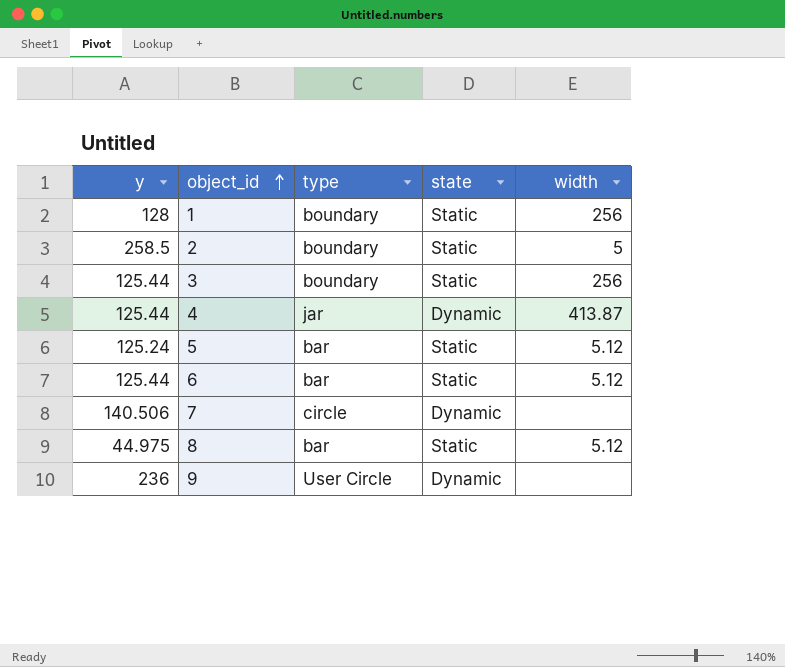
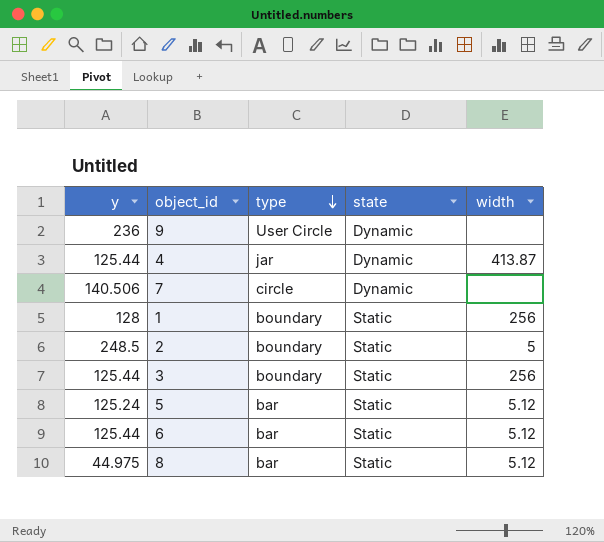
row order: object_id ascending -> type descending
2 | y: 258.5 -> 248.5

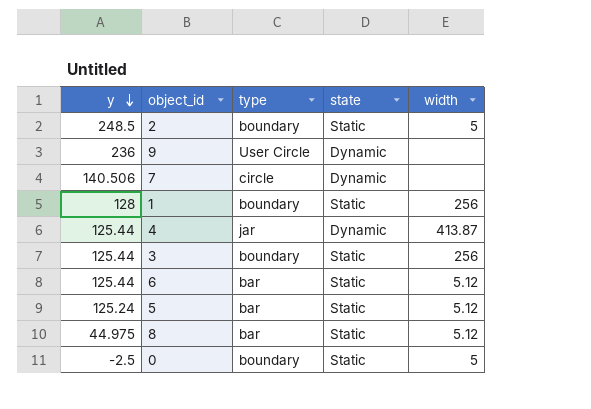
row order: type descending -> y descending
row 0: none -> -2.5 | boundary | Static | 5

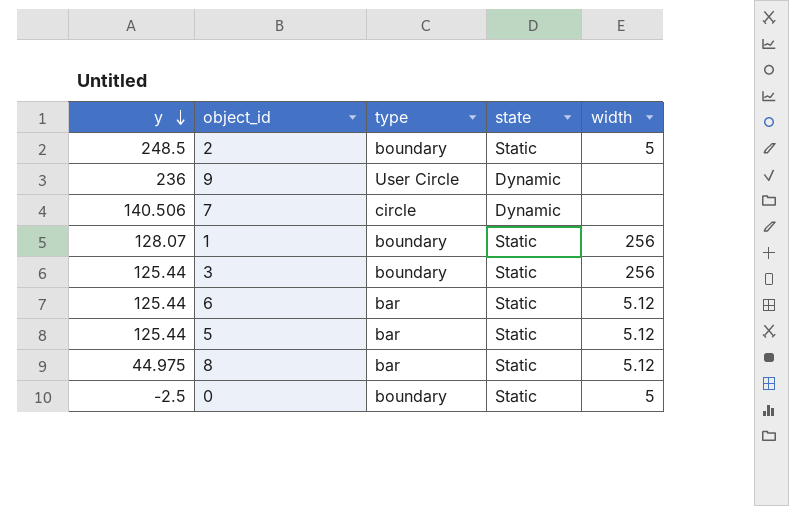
row 4: 125.44 | jar | Dynamic | 413.87 -> none
1 | y: 128 -> 128.07
5 | y: 125.24 -> 125.44

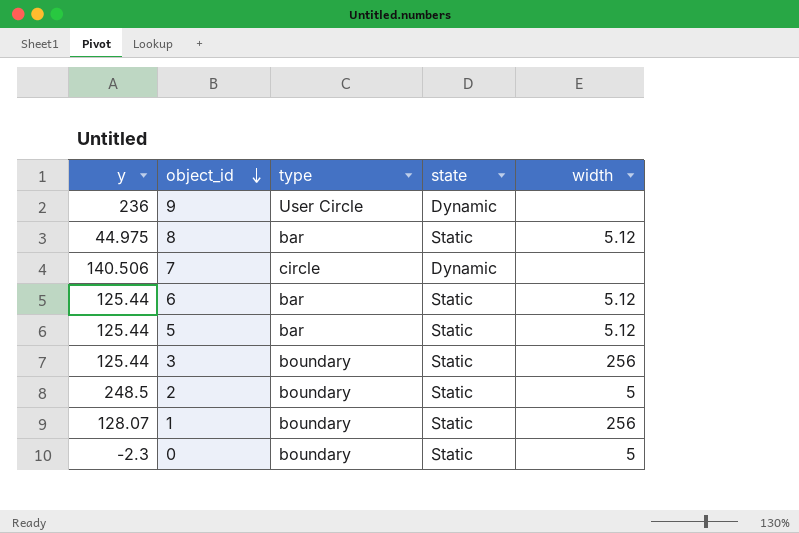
row order: y descending -> object_id descending
0 | y: -2.5 -> -2.3

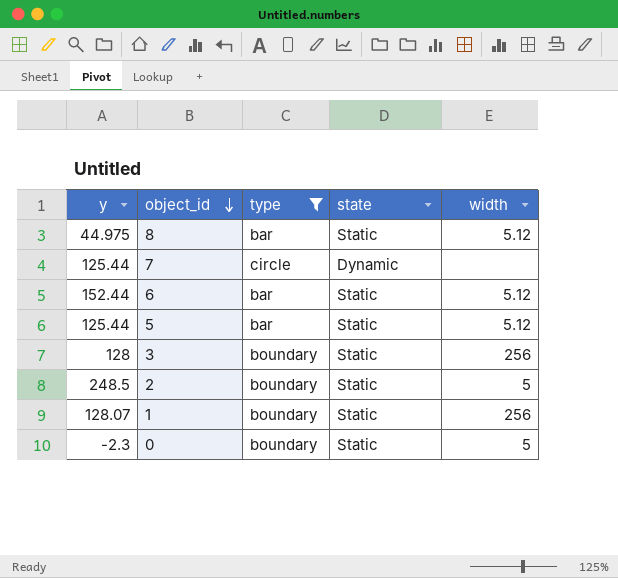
filter: none -> type != User Circle
7 | y: 140.506 -> 125.44
6 | y: 125.44 -> 152.44
3 | y: 125.44 -> 128

